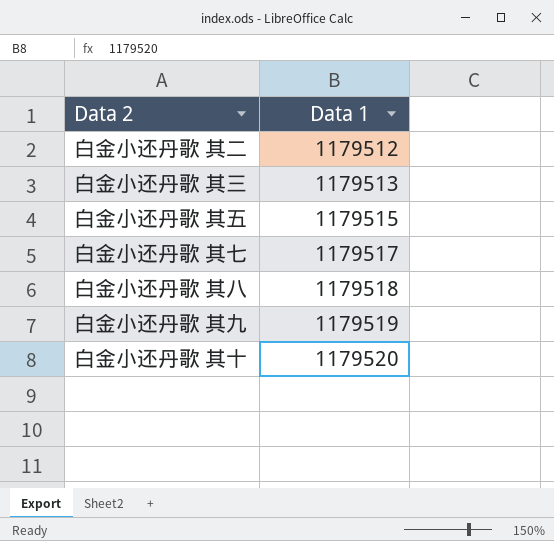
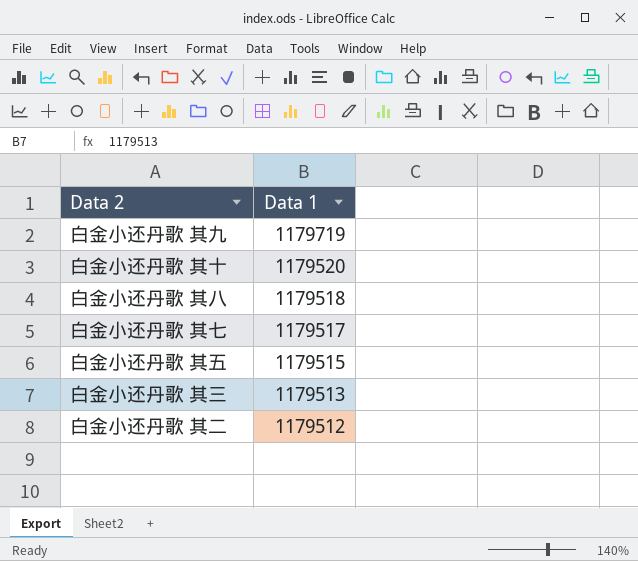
row order: Data 1 ascending -> Data 1 descending
白金小还丹歌 其九 | Data 1: 1179519 -> 1179719

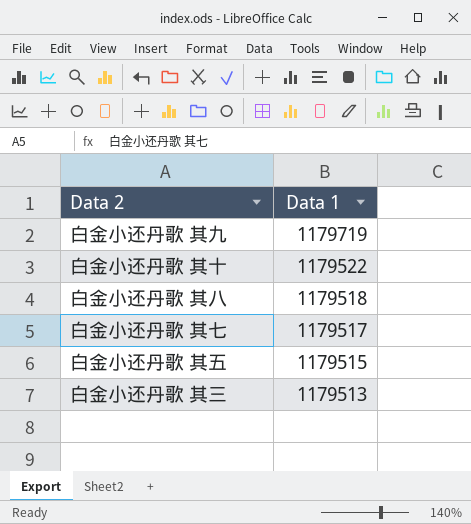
row 白金小还丹歌 其二: 1179512 -> none
白金小还丹歌 其十 | Data 1: 1179520 -> 1179522

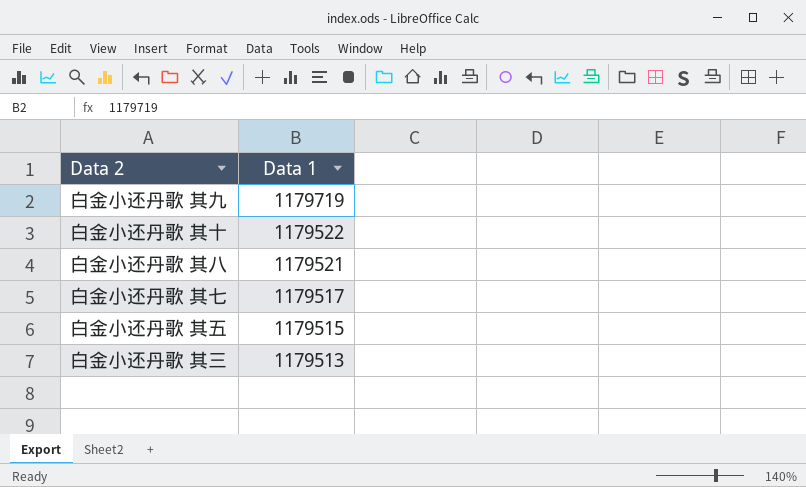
白金小还丹歌 其八 | Data 1: 1179518 -> 1179521

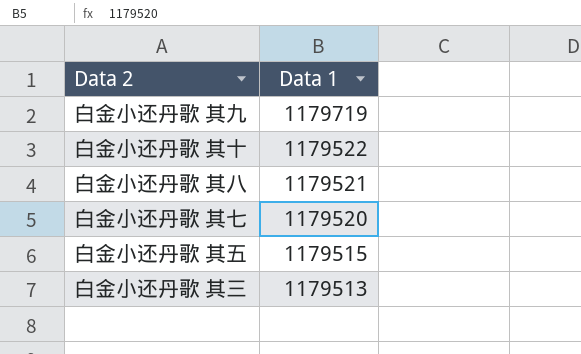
白金小还丹歌 其七 | Data 1: 1179517 -> 1179520

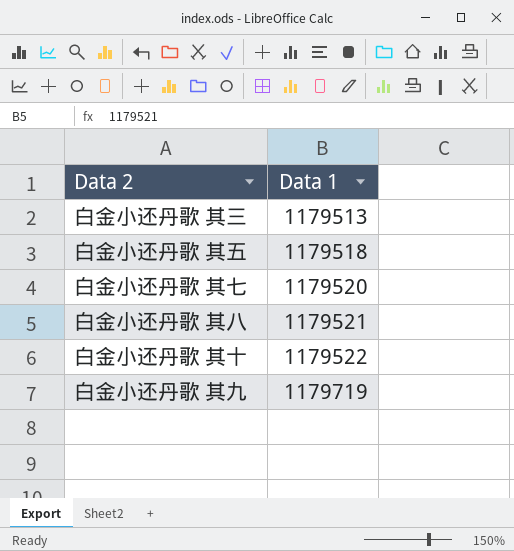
row order: Data 1 descending -> Data 1 ascending
白金小还丹歌 其五 | Data 1: 1179515 -> 1179518

